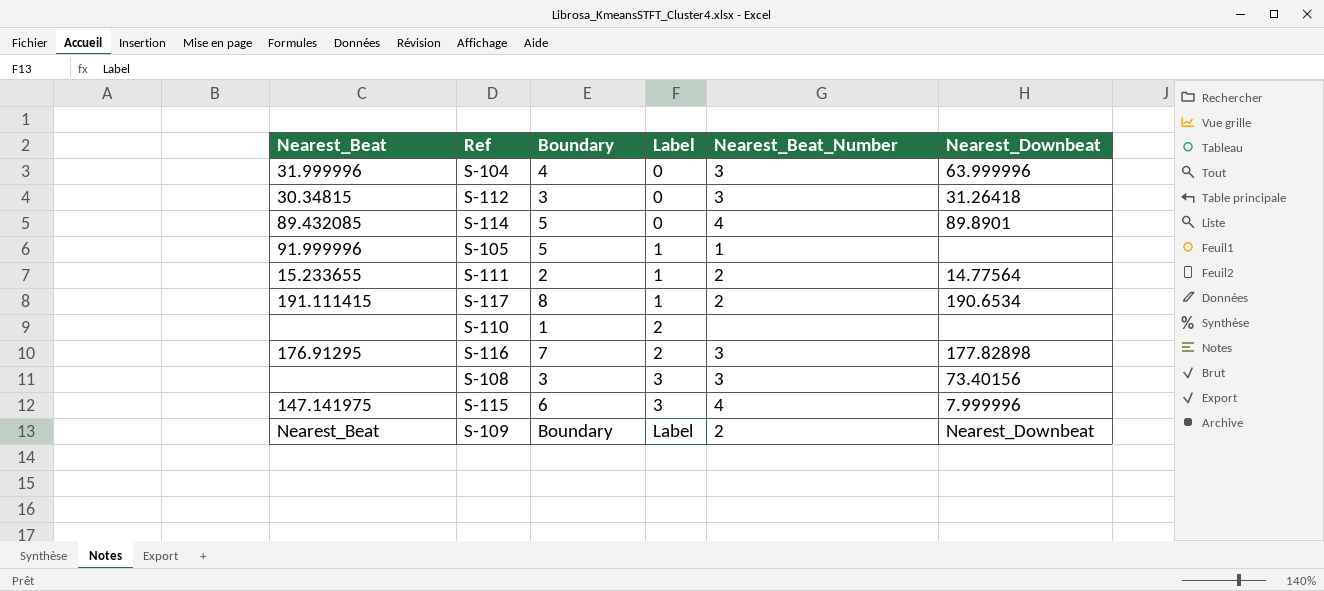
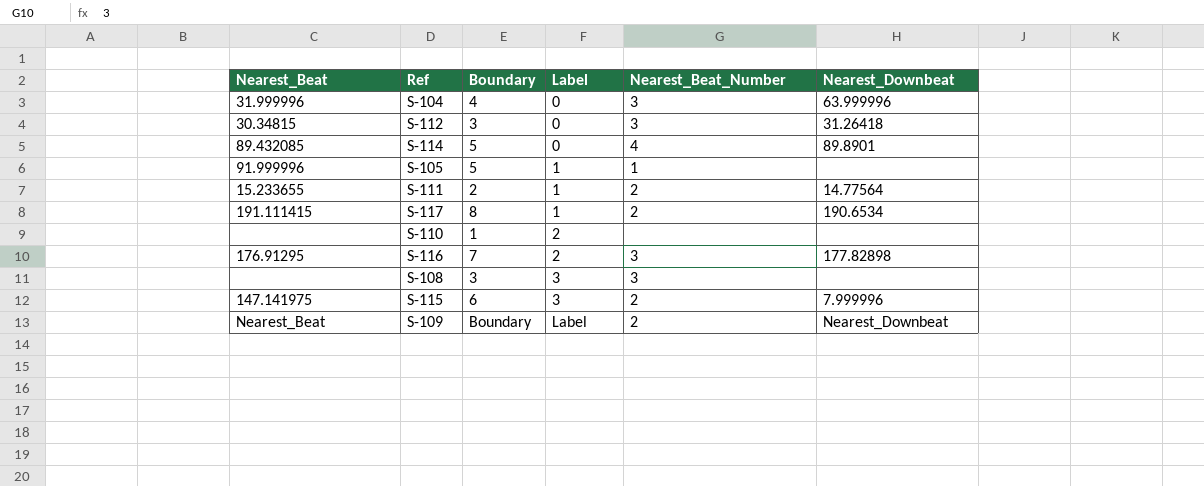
S-108 | Nearest_Downbeat: 73.40156 -> none
S-115 | Nearest_Beat_Number: 4 -> 2

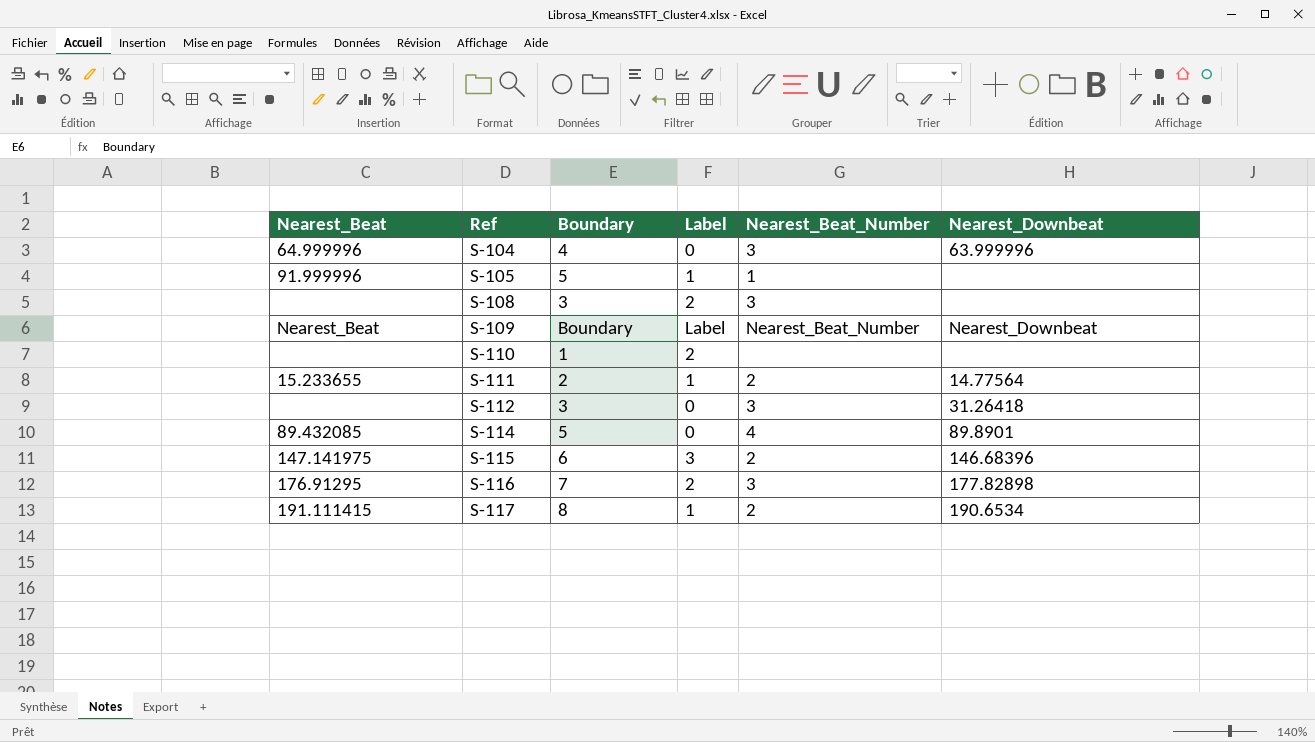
row order: Label ascending -> Ref ascending
S-104 | Nearest_Beat: 31.999996 -> 64.999996
S-108 | Label: 3 -> 2
S-109 | Nearest_Beat_Number: 2 -> Nearest_Beat_Number
S-112 | Nearest_Beat: 30.34815 -> none
S-115 | Nearest_Downbeat: 7.999996 -> 146.68396

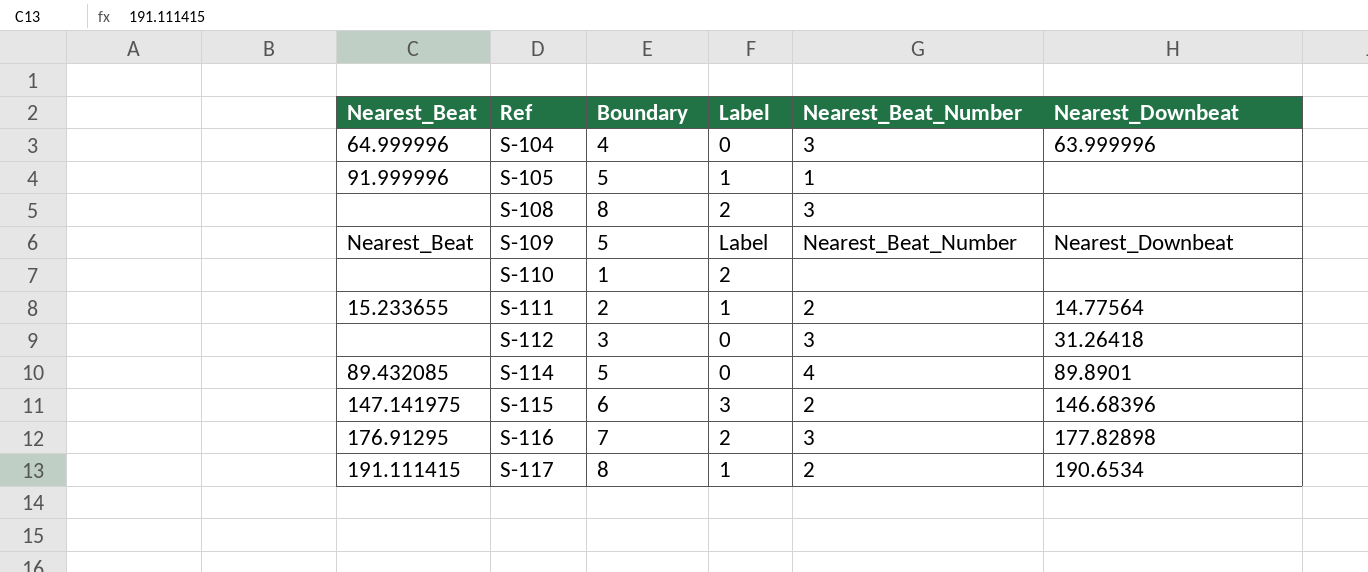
S-108 | Boundary: 3 -> 8
S-109 | Boundary: Boundary -> 5

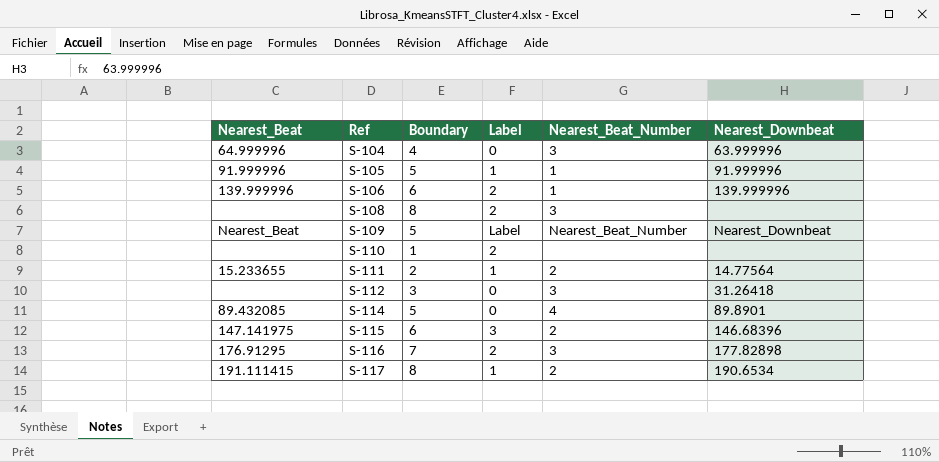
S-105 | Nearest_Downbeat: none -> 91.999996
row S-106: none -> 139.999996 | 6 | 2 | 1 | 139.999996

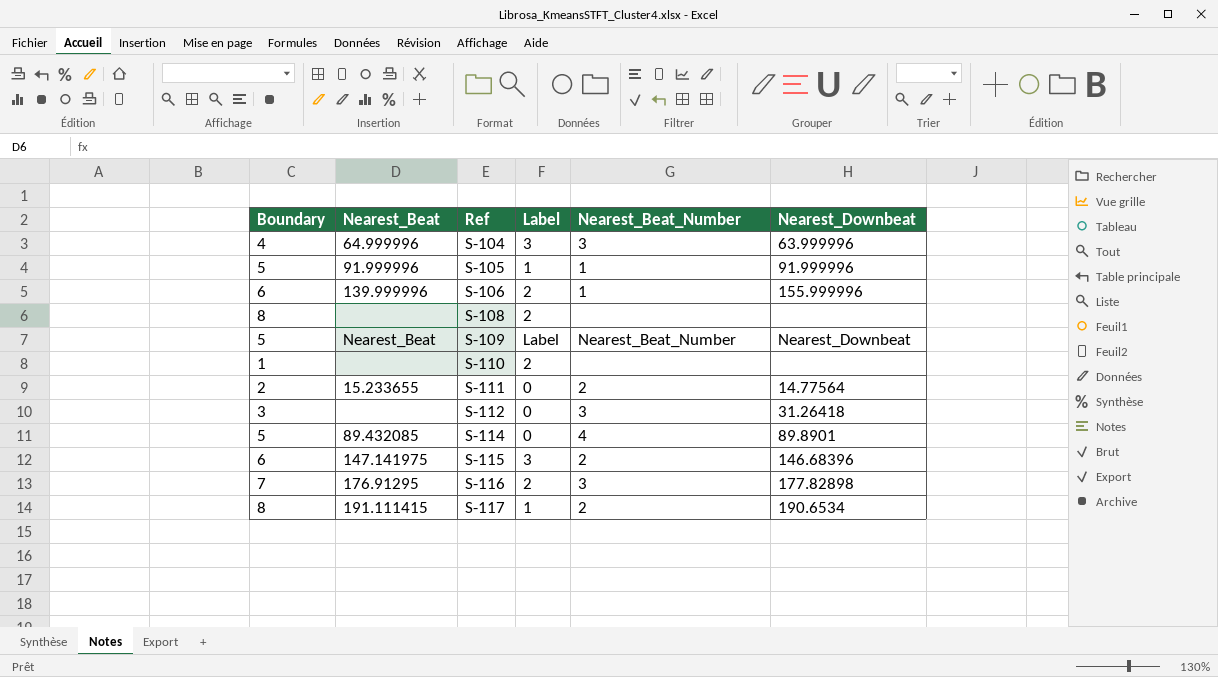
column Boundary | position: 3 -> 1
S-104 | Label: 0 -> 3
S-106 | Nearest_Downbeat: 139.999996 -> 155.999996
S-108 | Nearest_Beat_Number: 3 -> none
S-111 | Label: 1 -> 0

